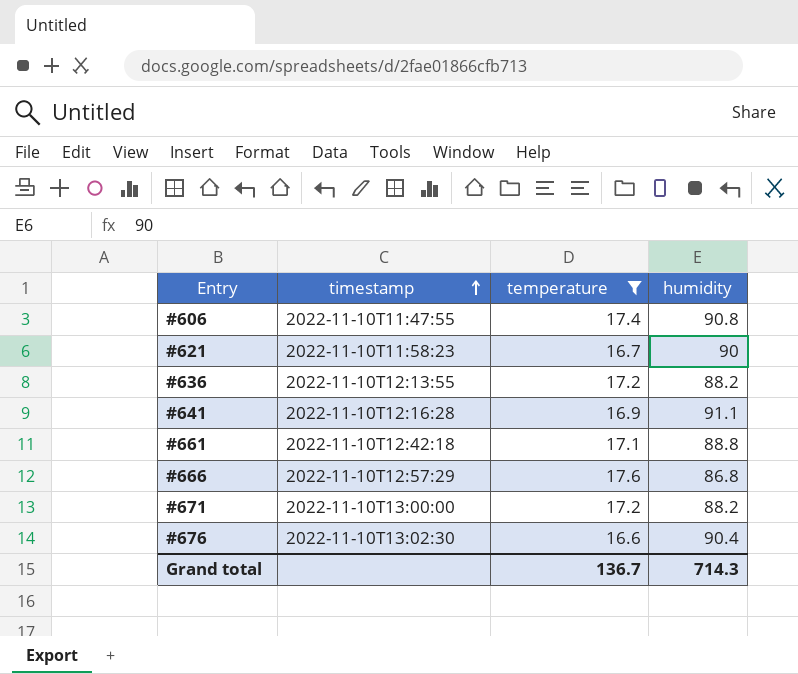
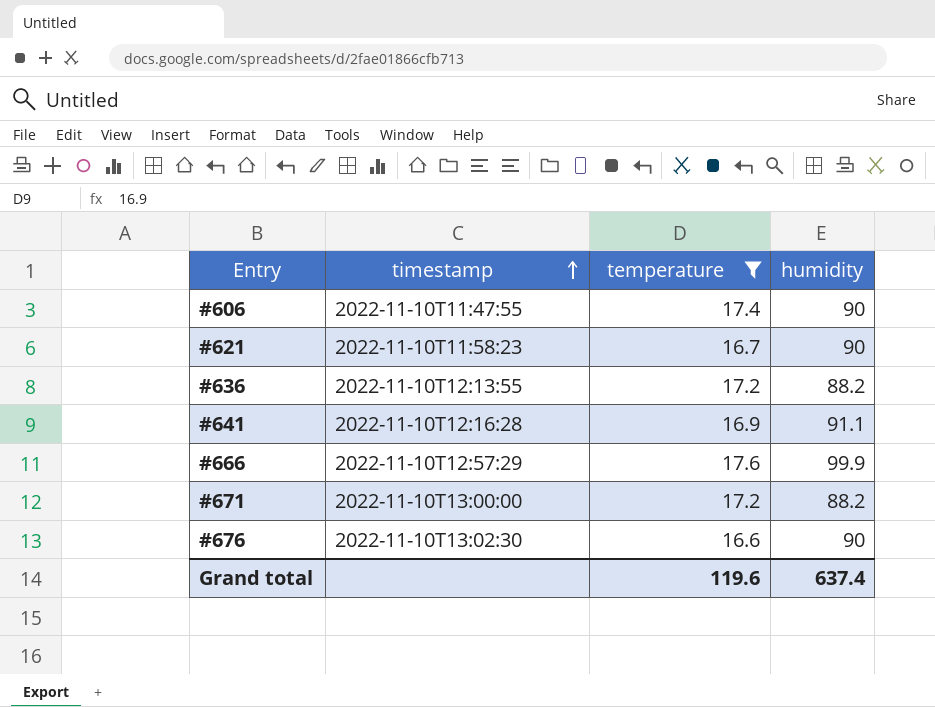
row #661: 2022-11-10T12:42:18 | 17.1 | 88.8 -> none
#606 | humidity: 90.8 -> 90
#666 | humidity: 86.8 -> 99.9
#676 | humidity: 90.4 -> 90
Grand total | temperature: 136.7 -> 119.6
Grand total | humidity: 714.3 -> 637.4

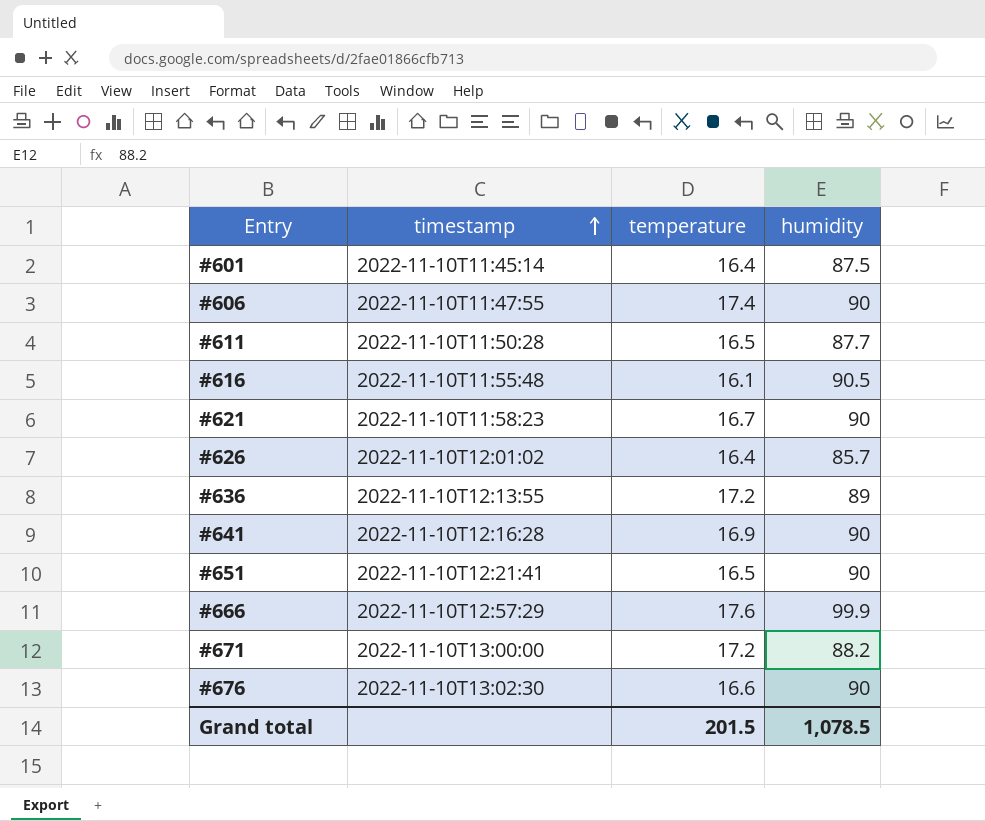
filter: temperature >= 16.6 -> none
#636 | humidity: 88.2 -> 89
#641 | humidity: 91.1 -> 90
Grand total | temperature: 119.6 -> 201.5
Grand total | humidity: 637.4 -> 1,078.5

